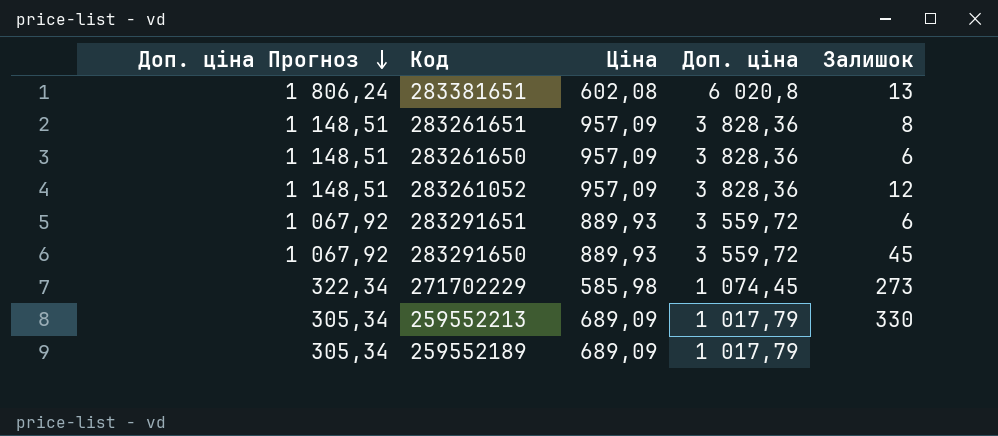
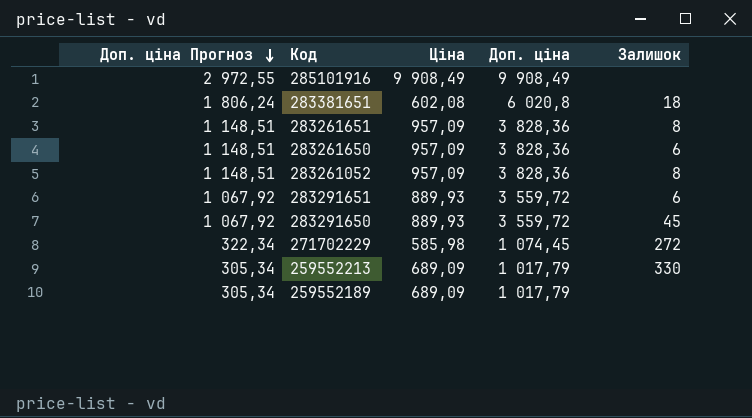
row 285101916: none -> 2 972,55 | 9 908,49 | 9 908,49 | none
283381651 | Залишок: 13 -> 18
283261052 | Залишок: 12 -> 8
271702229 | Залишок: 273 -> 272

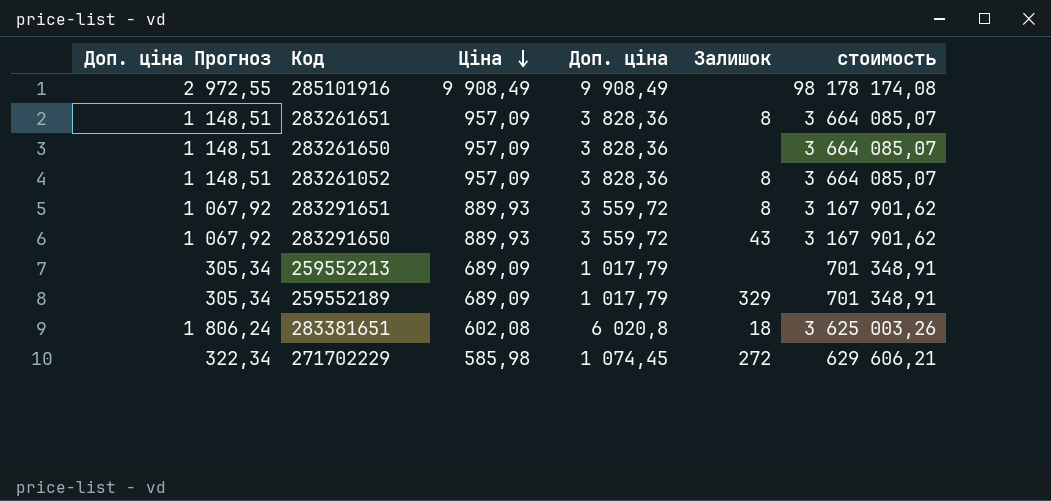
row order: Доп. ціна Прогноз descending -> Ціна descending
column стоимость | formula: none -> [Ціна] * [Доп. ціна]
283261650 | Залишок: 6 -> none
283291651 | Залишок: 6 -> 8
283291650 | Залишок: 45 -> 43
259552213 | Залишок: 330 -> none
259552189 | Залишок: none -> 329

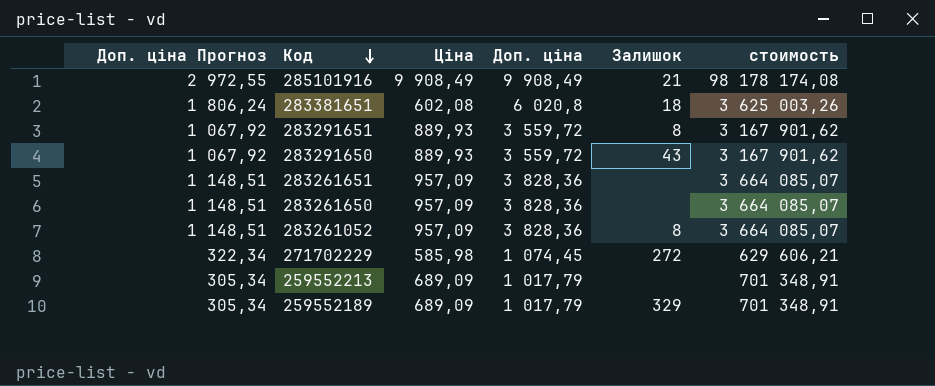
row order: Ціна descending -> Код descending
285101916 | Залишок: none -> 21
283261651 | Залишок: 8 -> none

